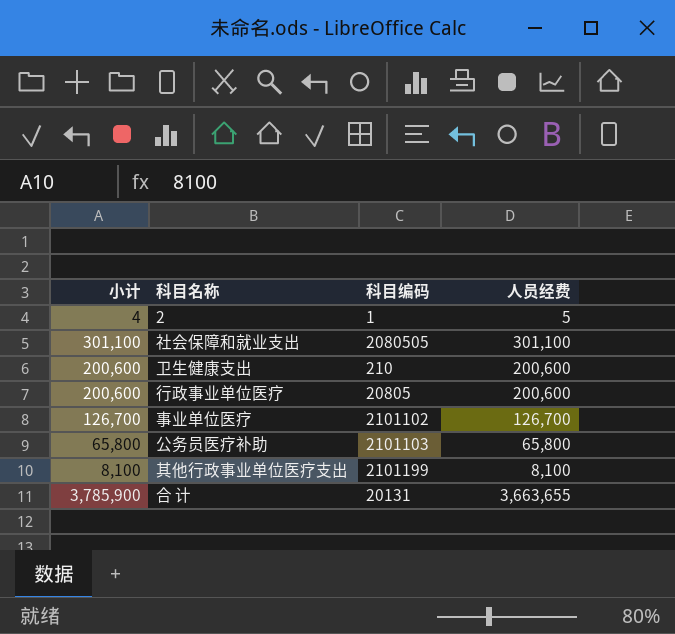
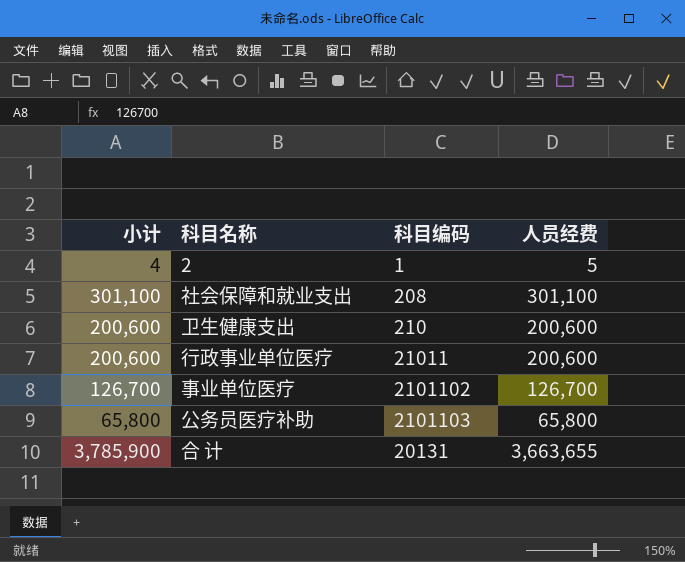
row 其他行政事业单位医疗支出: 8,100 | 2101199 | 8,100 -> none
社会保障和就业支出 | 科目编码: 2080505 -> 208
行政事业单位医疗 | 科目编码: 20805 -> 21011

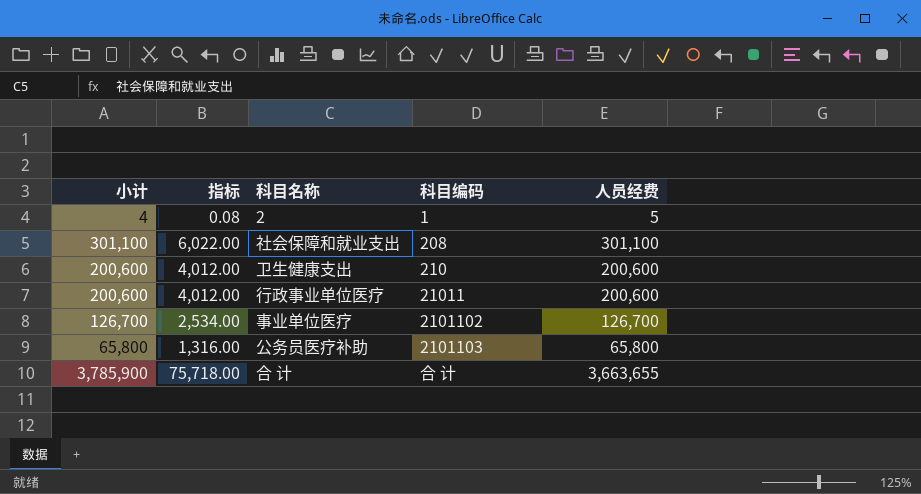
column 指标 | formula: none -> [小计] * 0.02
合 计 | 科目编码: 20131 -> 合 计

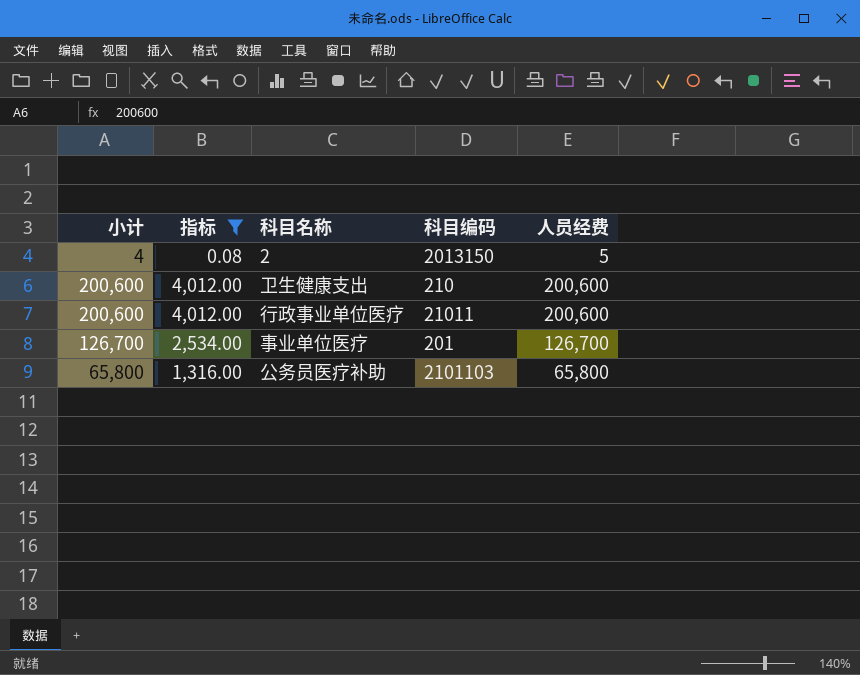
filter: none -> 指标 <= 4,012.00
2 | 科目编码: 1 -> 2013150
事业单位医疗 | 科目编码: 2101102 -> 201

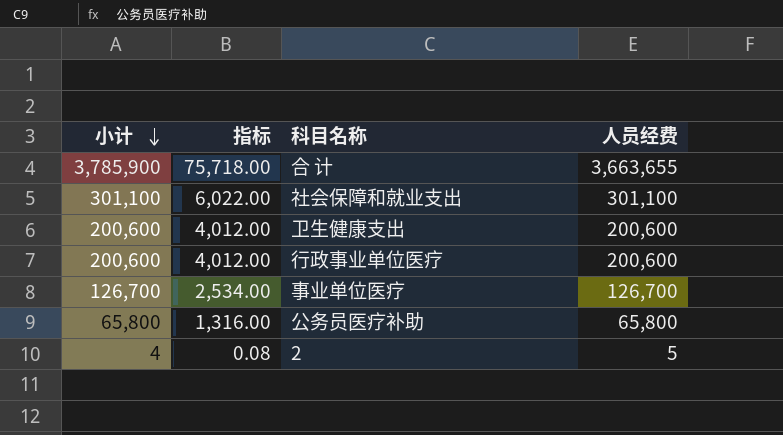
filter: 指标 <= 4,012.00 -> none
row order: none -> 小计 descending
column 科目编码 | position: 4 -> none

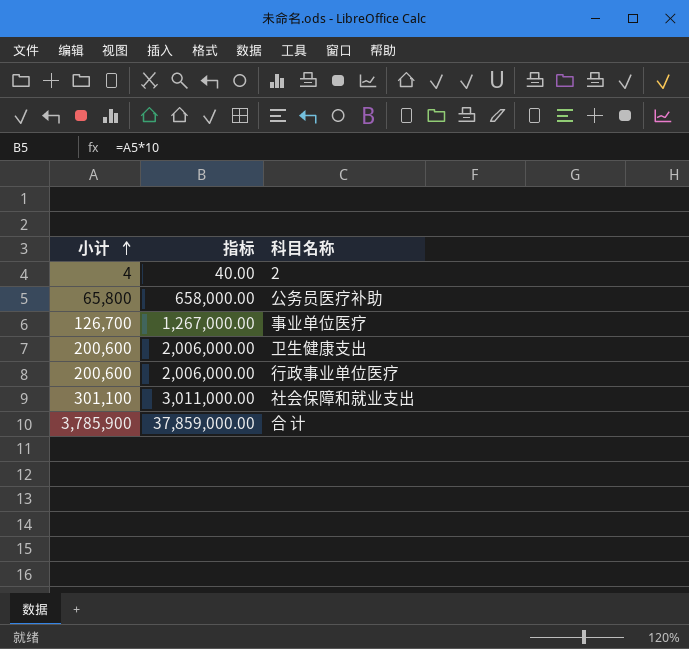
row order: 小计 descending -> 小计 ascending
column 人员经费 | position: 4 -> none
column 指标 | formula: [小计] * 0.02 -> [小计] * 10

